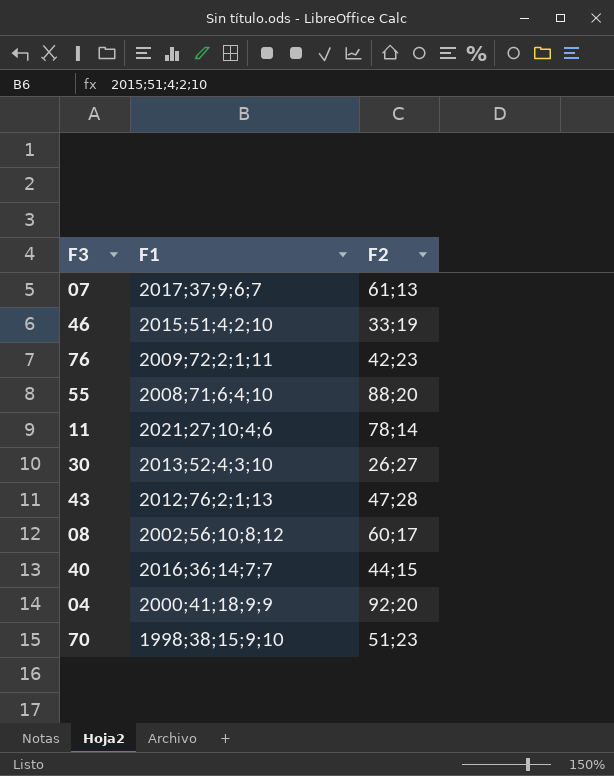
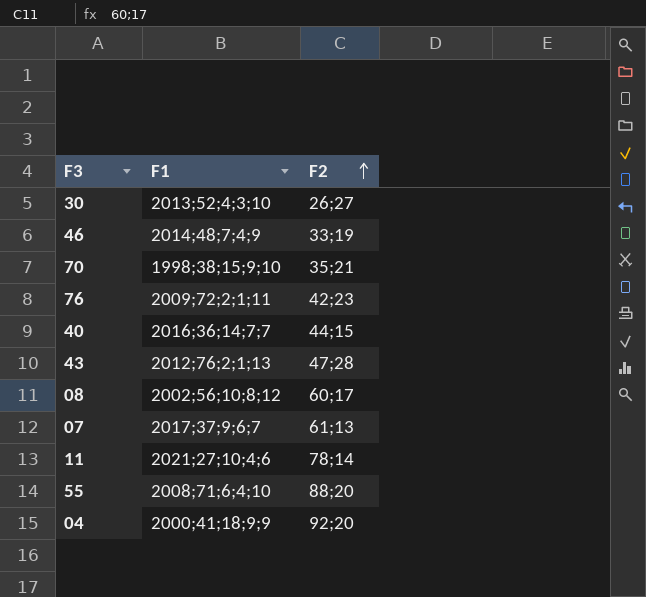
row order: none -> F2 ascending
46 | F1: 2015;51;4;2;10 -> 2014;48;7;4;9
70 | F2: 51;23 -> 35;21

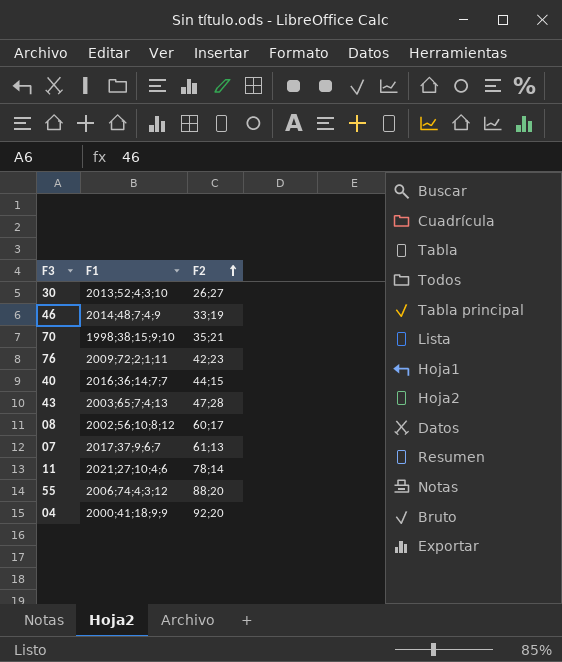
43 | F1: 2012;76;2;1;13 -> 2003;65;7;4;13
55 | F1: 2008;71;6;4;10 -> 2006;74;4;3;12

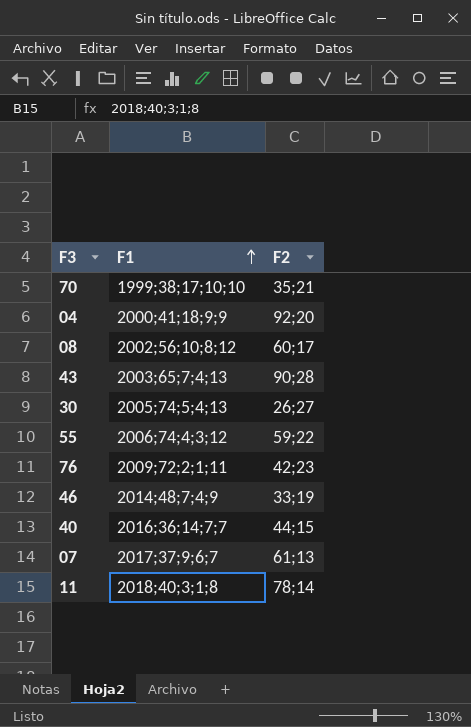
row order: F2 ascending -> F1 ascending
70 | F1: 1998;38;15;9;10 -> 1999;38;17;10;10
43 | F2: 47;28 -> 90;28
30 | F1: 2013;52;4;3;10 -> 2005;74;5;4;13
55 | F2: 88;20 -> 59;22
11 | F1: 2021;27;10;4;6 -> 2018;40;3;1;8

